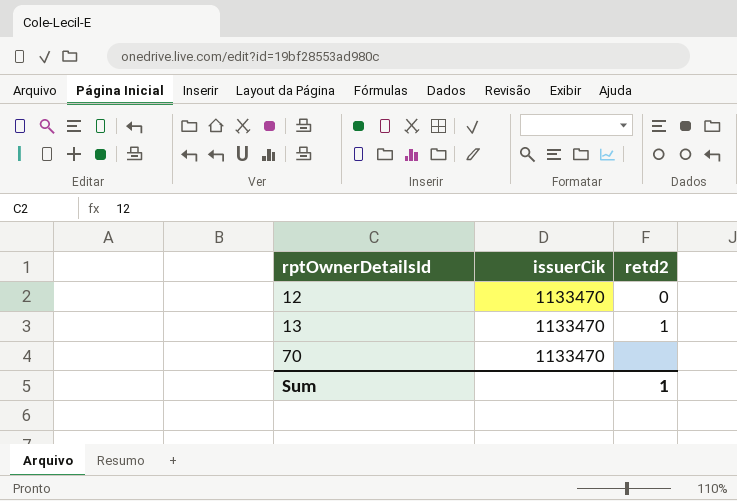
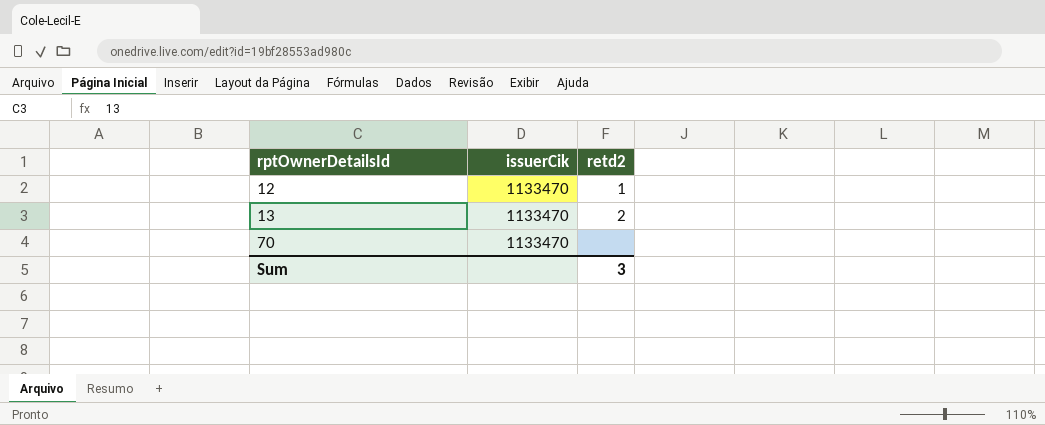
12 | retd2: 0 -> 1
13 | retd2: 1 -> 2
Sum | retd2: 1 -> 3

